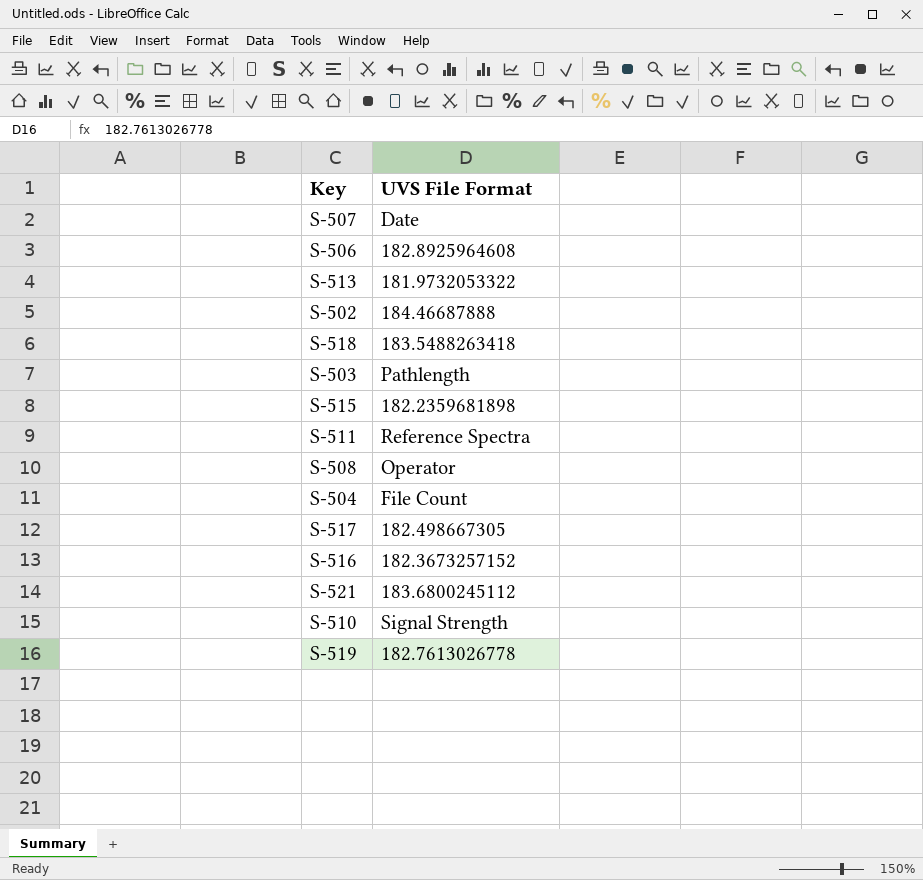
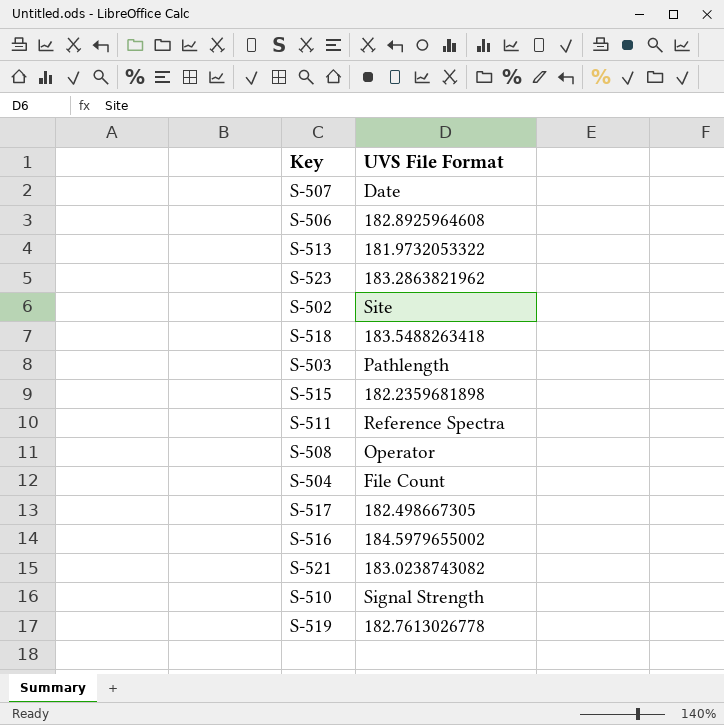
row S-523: none -> 183.2863821962
S-502 | UVS File Format: 184.46687888 -> Site
S-516 | UVS File Format: 182.3673257152 -> 184.5979655002
S-521 | UVS File Format: 183.6800245112 -> 183.0238743082

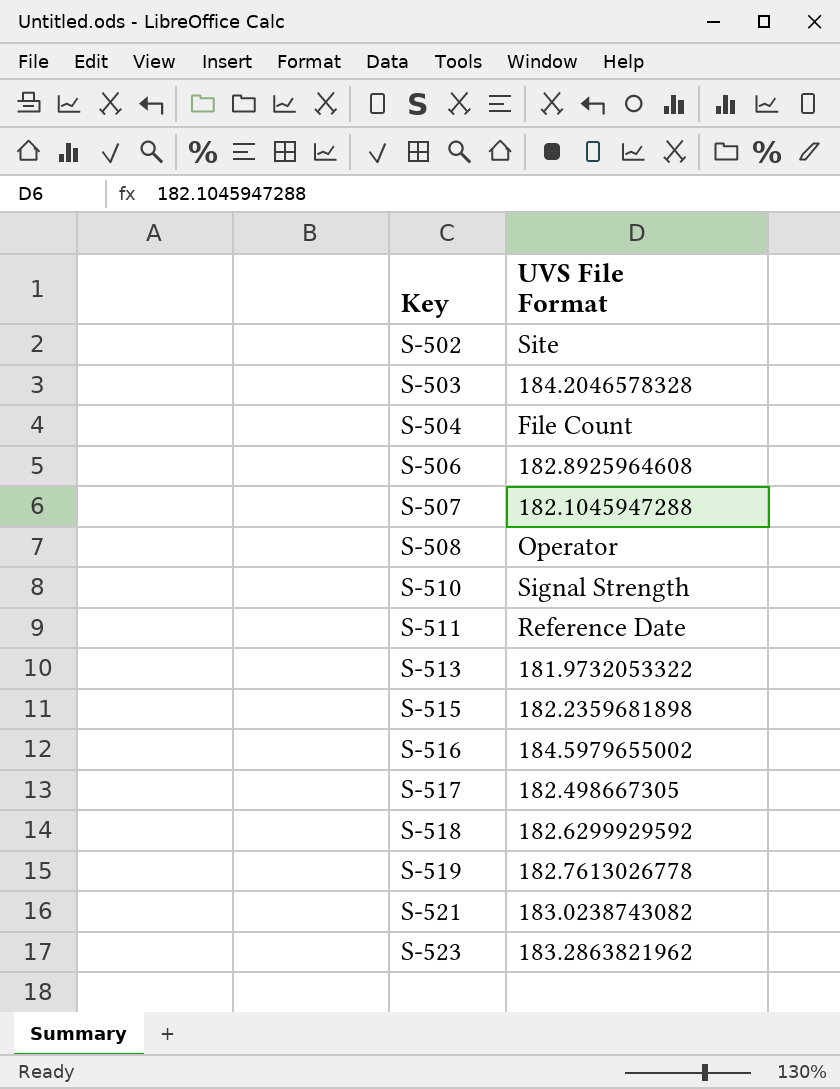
row order: none -> Key ascending
S-503 | UVS File Format: Pathlength -> 184.2046578328
S-507 | UVS File Format: Date -> 182.1045947288
S-511 | UVS File Format: Reference Spectra -> Reference Date
S-518 | UVS File Format: 183.5488263418 -> 182.6299929592

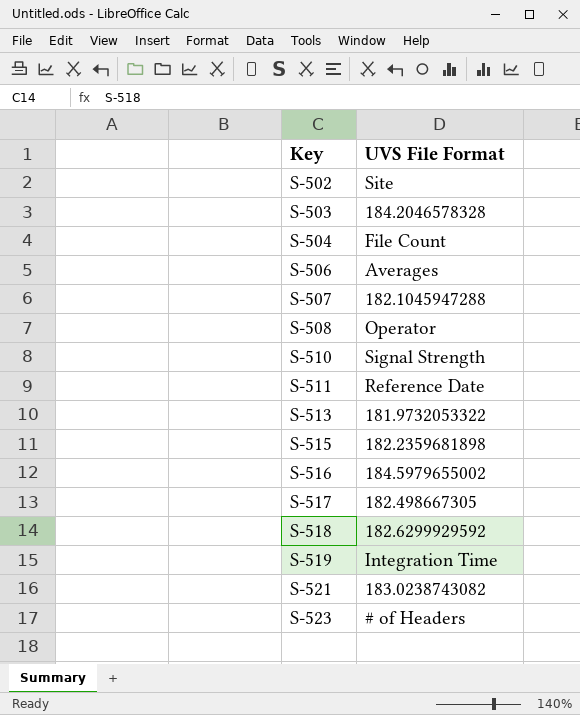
S-506 | UVS File Format: 182.8925964608 -> Averages
S-519 | UVS File Format: 182.7613026778 -> Integration Time
S-523 | UVS File Format: 183.2863821962 -> # of Headers

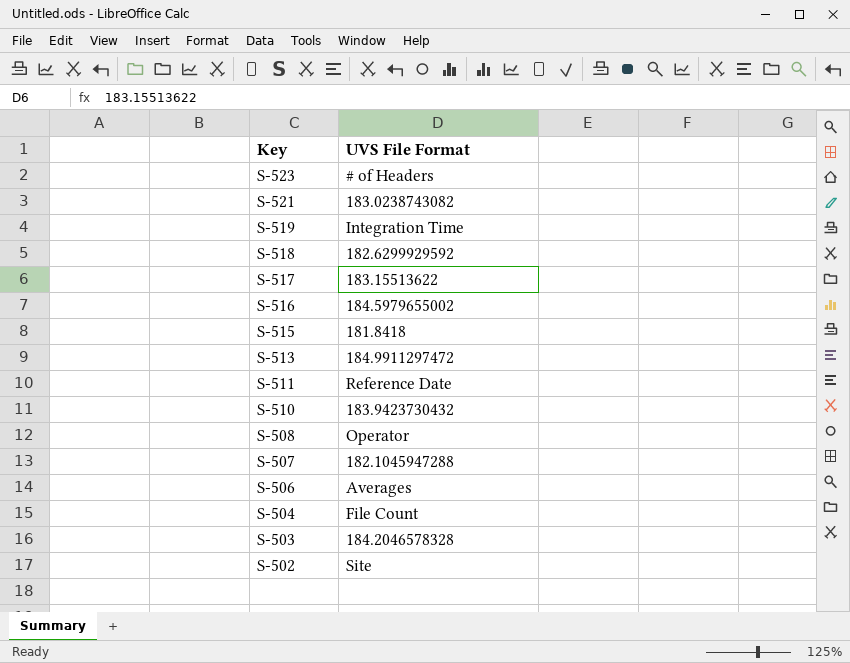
row order: Key ascending -> Key descending
S-517 | UVS File Format: 182.498667305 -> 183.15513622
S-515 | UVS File Format: 182.2359681898 -> 181.8418
S-513 | UVS File Format: 181.9732053322 -> 184.9911297472
S-510 | UVS File Format: Signal Strength -> 183.9423730432

